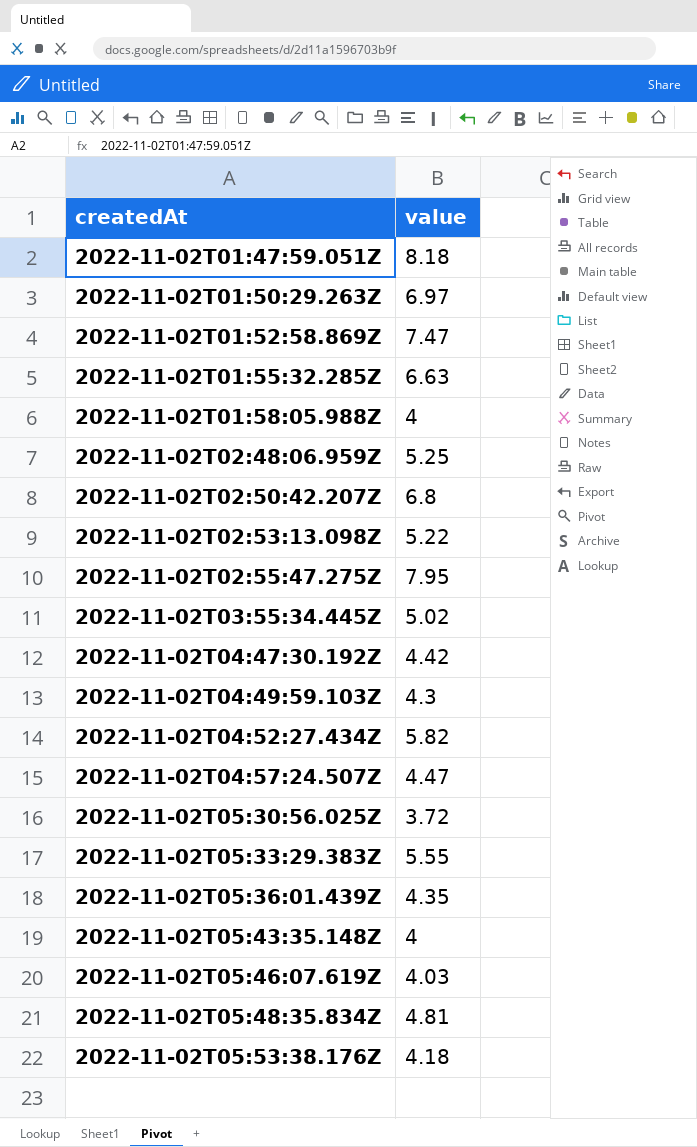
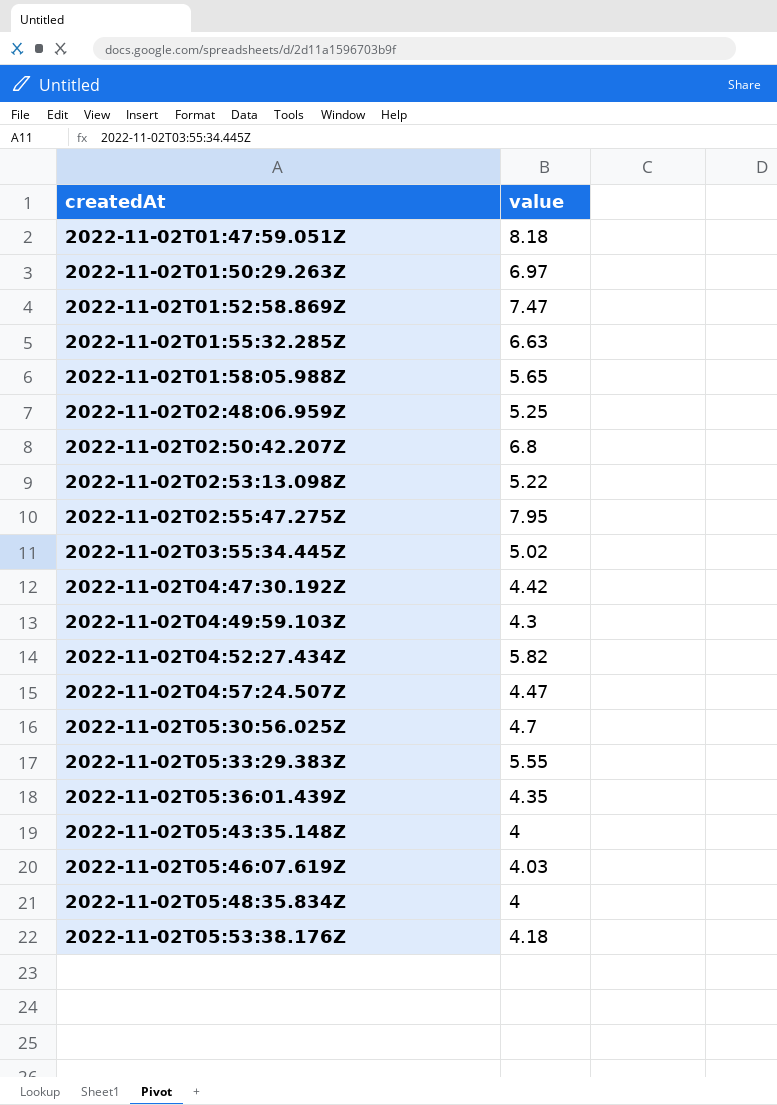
2022-11-02T01:58:05.988Z | value: 4 -> 5.65
2022-11-02T05:30:56.025Z | value: 3.72 -> 4.7
2022-11-02T05:48:35.834Z | value: 4.81 -> 4

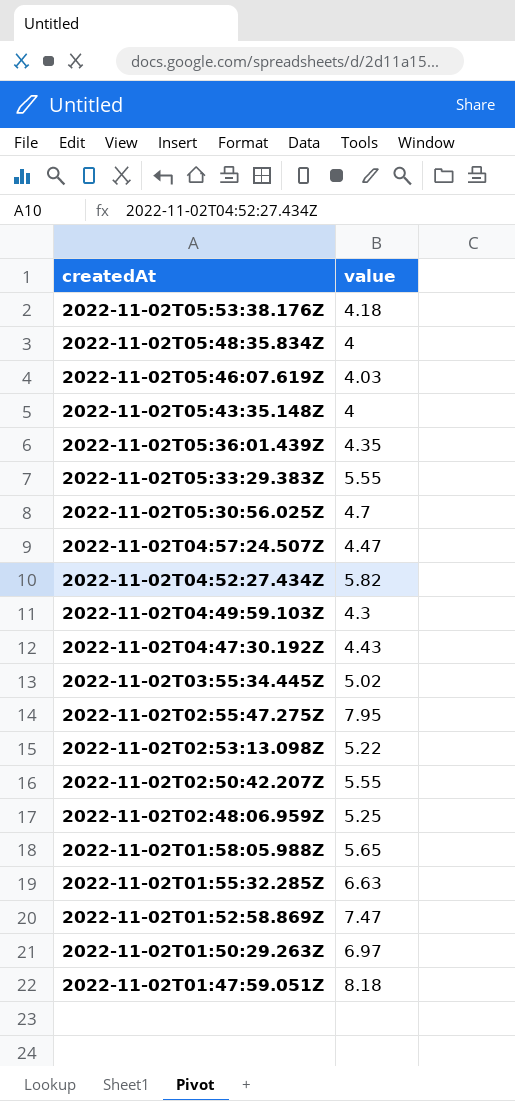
row order: createdAt ascending -> createdAt descending
2022-11-02T04:47:30.192Z | value: 4.42 -> 4.43
2022-11-02T02:50:42.207Z | value: 6.8 -> 5.55

